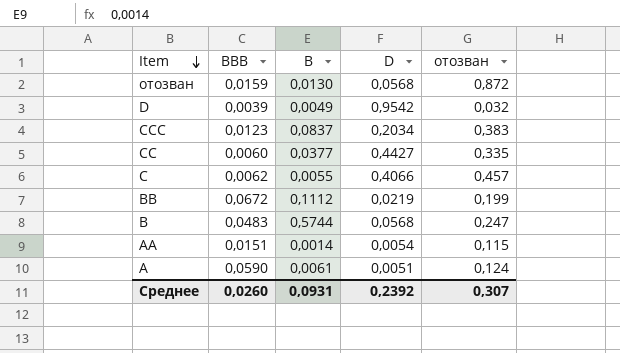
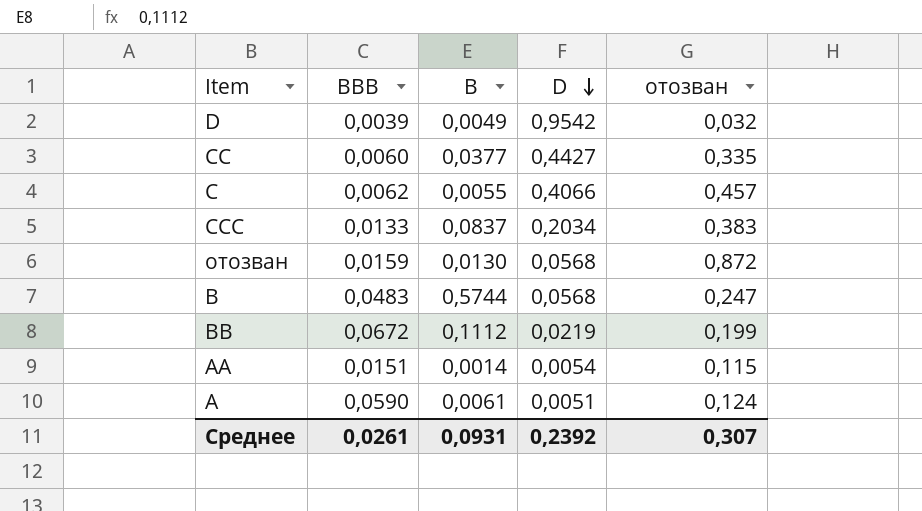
row order: Item descending -> D descending
CCC | BBB: 0,0123 -> 0,0133
Среднее | BBB: 0,0260 -> 0,0261

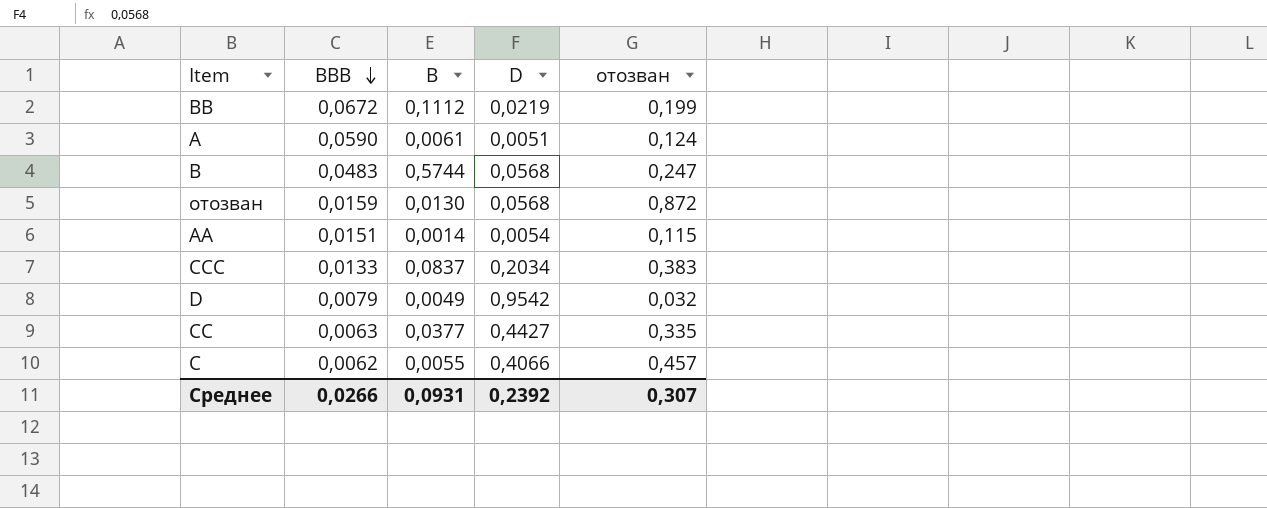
row order: D descending -> BBB descending
D | BBB: 0,0039 -> 0,0079
CC | BBB: 0,0060 -> 0,0063
Среднее | BBB: 0,0261 -> 0,0266

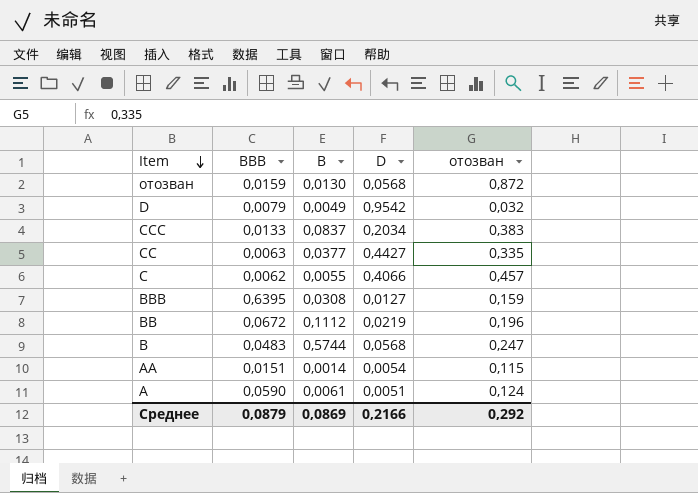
row order: BBB descending -> Item descending
row BBB: none -> 0,6395 | 0,0308 | 0,0127 | 0,159
BB | отозван: 0,199 -> 0,196
Среднее | BBB: 0,0266 -> 0,0879
Среднее | B: 0,0931 -> 0,0869
Среднее | D: 0,2392 -> 0,2166
Среднее | отозван: 0,307 -> 0,292

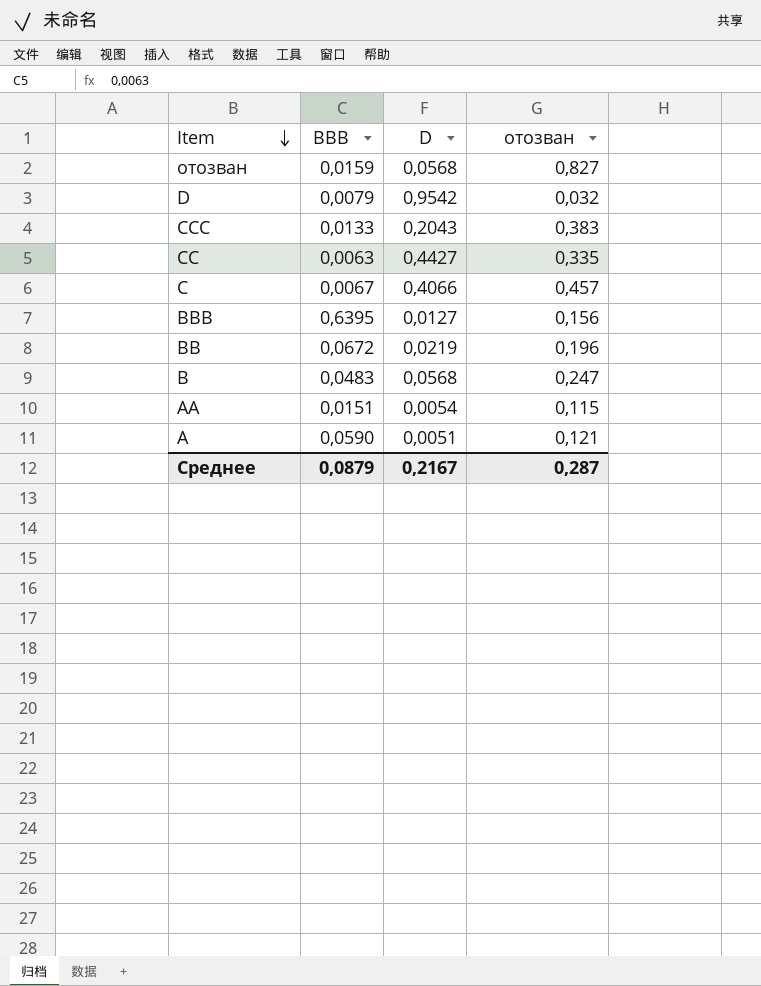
column B | position: 3 -> none
отозван | отозван: 0,872 -> 0,827
CCC | D: 0,2034 -> 0,2043
C | BBB: 0,0062 -> 0,0067
BBB | отозван: 0,159 -> 0,156
A | отозван: 0,124 -> 0,121
Среднее | D: 0,2166 -> 0,2167
Среднее | отозван: 0,292 -> 0,287

